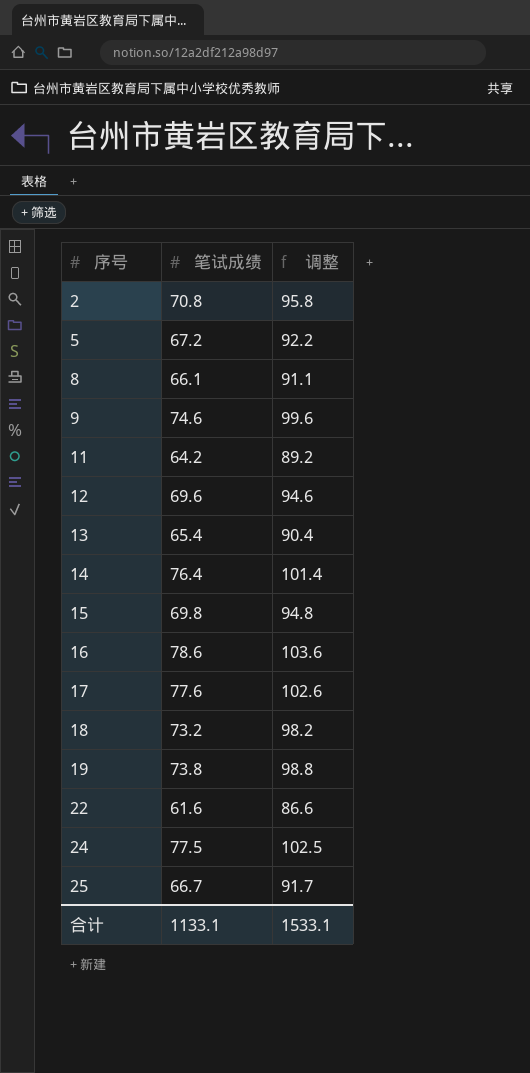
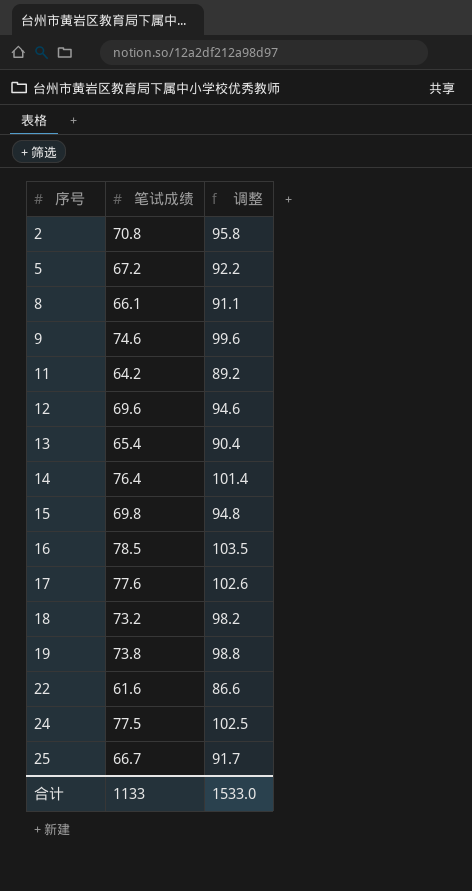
16 | 笔试成绩: 78.6 -> 78.5
16 | 调整: 103.6 -> 103.5
合计 | 笔试成绩: 1133.1 -> 1133
合计 | 调整: 1533.1 -> 1533.0

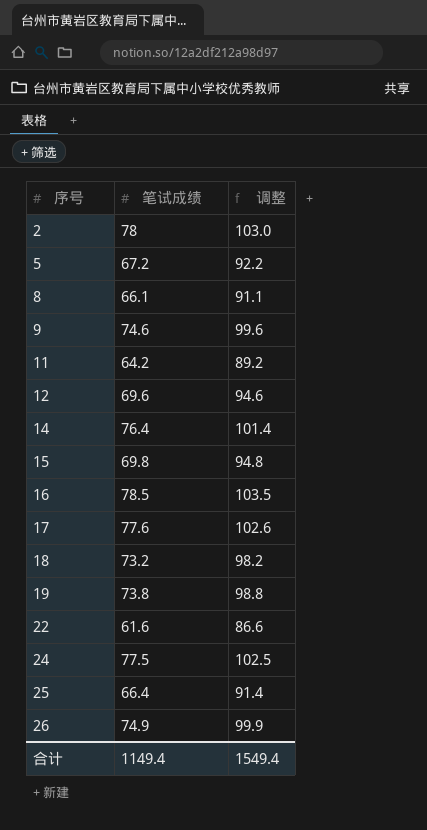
row 13: 65.4 | 90.4 -> none
2 | 笔试成绩: 70.8 -> 78
2 | 调整: 95.8 -> 103.0
25 | 笔试成绩: 66.7 -> 66.4
25 | 调整: 91.7 -> 91.4
row 26: none -> 74.9 | 99.9
合计 | 笔试成绩: 1133 -> 1149.4
合计 | 调整: 1533.0 -> 1549.4

